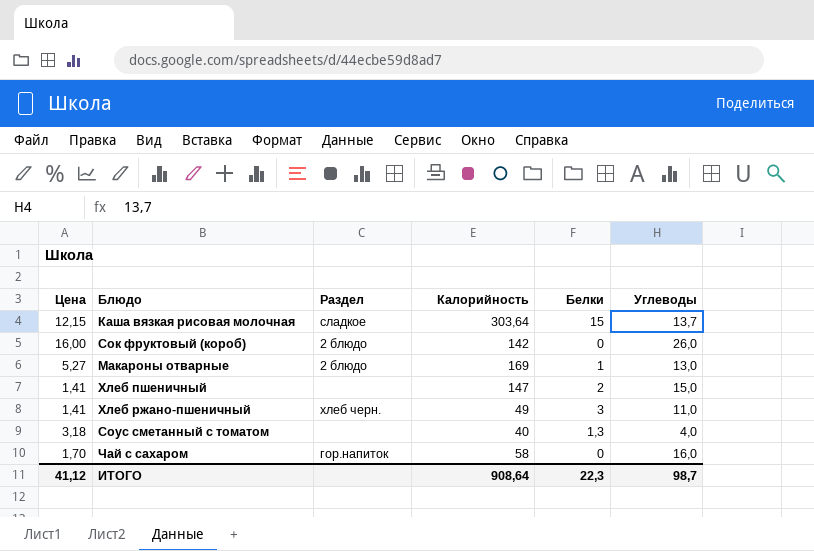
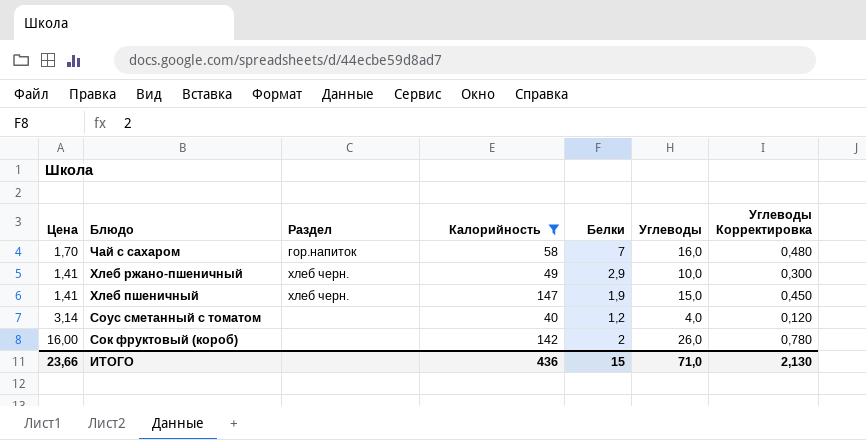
filter: none -> Калорийность <= 147
row order: none -> Блюдо descending
column Углеводы Корректировка | formula: none -> [Углеводы] * 0,03
Чай с сахаром | Белки: 0 -> 7
Хлеб ржано-пшеничный | Белки: 3 -> 2,9
Хлеб ржано-пшеничный | Углеводы: 11,0 -> 10,0
Хлеб пшеничный | Раздел: none -> хлеб черн.
Хлеб пшеничный | Белки: 2 -> 1,9
Соус сметанный с томатом | Цена: 3,18 -> 3,14
Соус сметанный с томатом | Белки: 1,3 -> 1,2
Сок фруктовый (короб) | Раздел: 2 блюдо -> none
Сок фруктовый (короб) | Белки: 0 -> 2
ИТОГО | Цена: 41,12 -> 23,66
ИТОГО | Калорийность: 908,64 -> 436
ИТОГО | Белки: 22,3 -> 15
ИТОГО | Углеводы: 98,7 -> 71,0

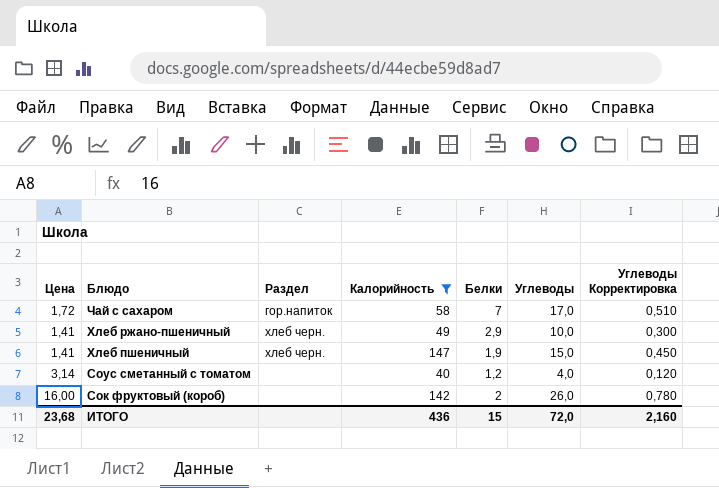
Чай с сахаром | Цена: 1,70 -> 1,72
Чай с сахаром | Углеводы: 16,0 -> 17,0
Чай с сахаром | Углеводы Корректировка: 0,480 -> 0,510
ИТОГО | Цена: 23,66 -> 23,68
ИТОГО | Углеводы: 71,0 -> 72,0
ИТОГО | Углеводы Корректировка: 2,130 -> 2,160

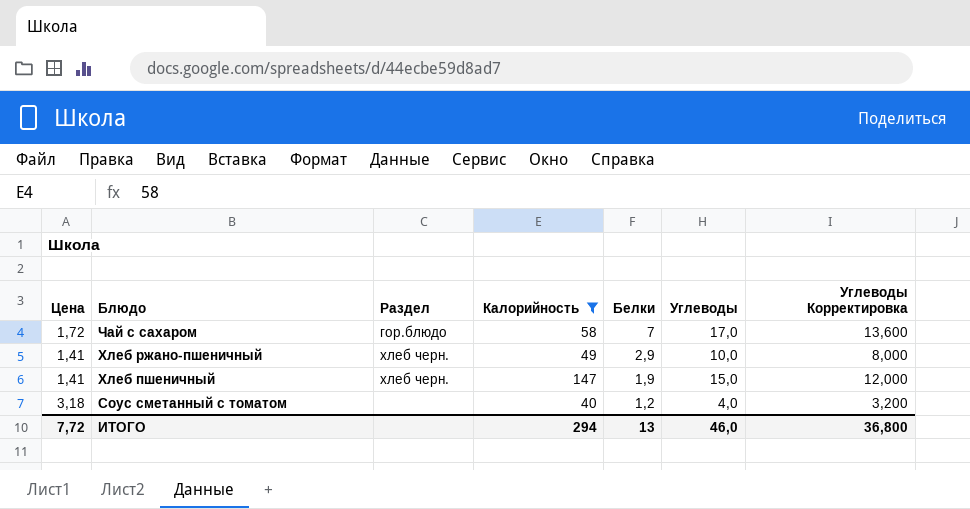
column Углеводы Корректировка | formula: [Углеводы] * 0,03 -> [Углеводы] * 0,8
row Сок фруктовый (короб): 16,00 | none | 142 | 2 | 26,0 | 0,780 -> none
Чай с сахаром | Раздел: гор.напиток -> гор.блюдо
Соус сметанный с томатом | Цена: 3,14 -> 3,18
ИТОГО | Цена: 23,68 -> 7,72
ИТОГО | Калорийность: 436 -> 294
ИТОГО | Белки: 15 -> 13
ИТОГО | Углеводы: 72,0 -> 46,0
ИТОГО | Углеводы Корректировка: 2,160 -> 36,800

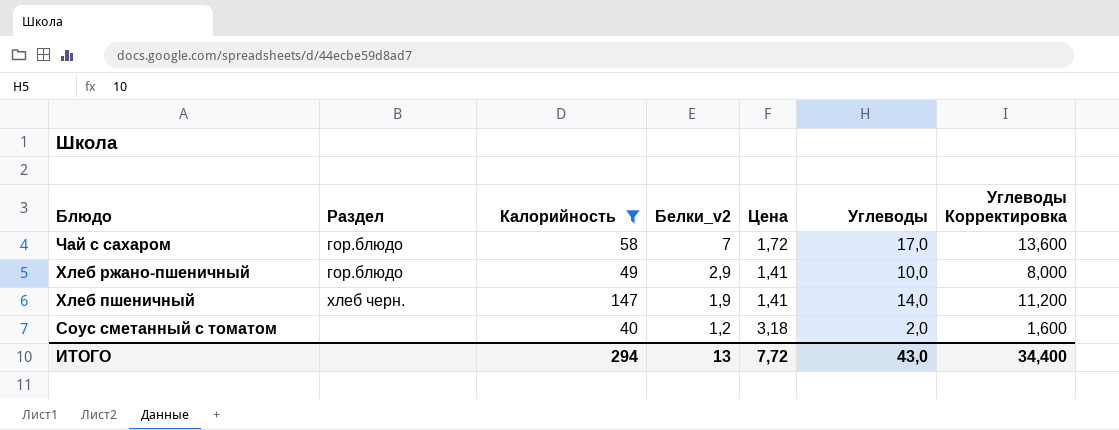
column name: Белки -> Белки_v2
column Цена | position: 1 -> 5
Хлеб ржано-пшеничный | Раздел: хлеб черн. -> гор.блюдо
Хлеб пшеничный | Углеводы: 15,0 -> 14,0
Хлеб пшеничный | Углеводы Корректировка: 12,000 -> 11,200
Соус сметанный с томатом | Углеводы: 4,0 -> 2,0
Соус сметанный с томатом | Углеводы Корректировка: 3,200 -> 1,600
ИТОГО | Углеводы: 46,0 -> 43,0
ИТОГО | Углеводы Корректировка: 36,800 -> 34,400

